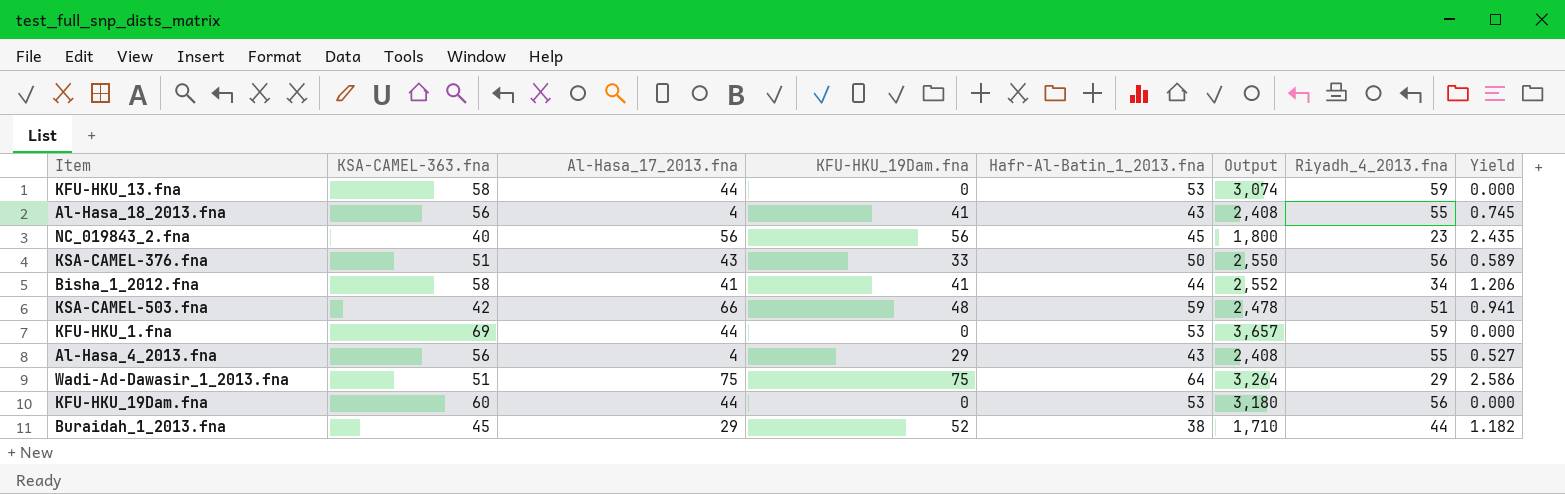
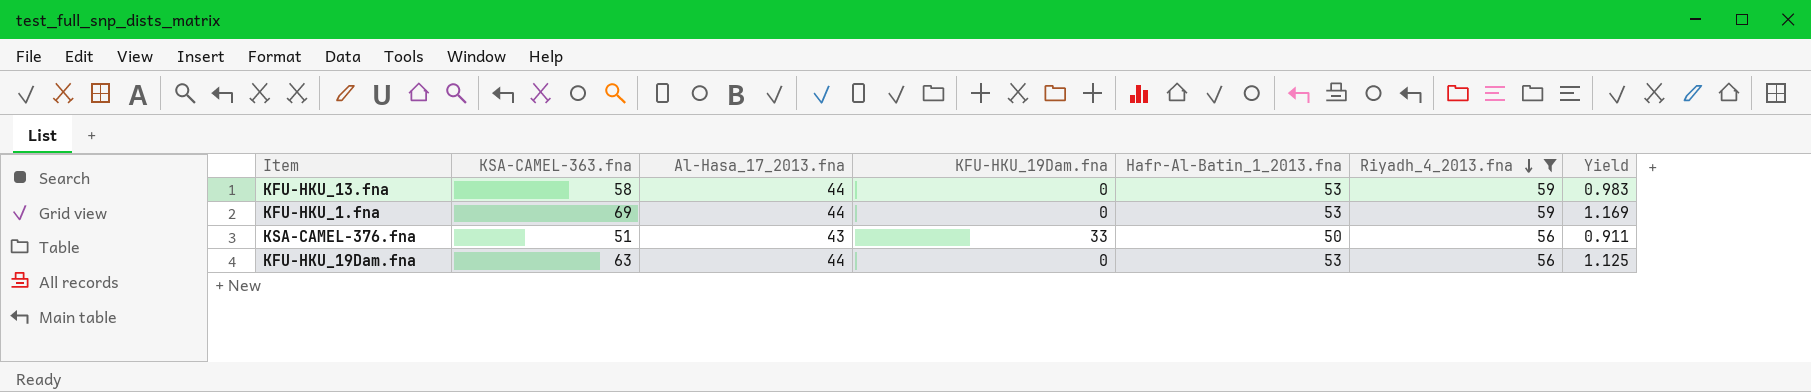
filter: none -> Riyadh_4_2013.fna >= 56
row order: none -> Riyadh_4_2013.fna descending
column Output | formula: [KSA-CAMEL-363.fna] * [Hafr-Al-Batin_1_2013.fna] -> none
column Yield | formula: [KFU-HKU_19Dam.fna] / [Riyadh_4_2013.fna] -> [KSA-CAMEL-363.fna] / [Riyadh_4_2013.fna]
KFU-HKU_19Dam.fna | KSA-CAMEL-363.fna: 60 -> 63

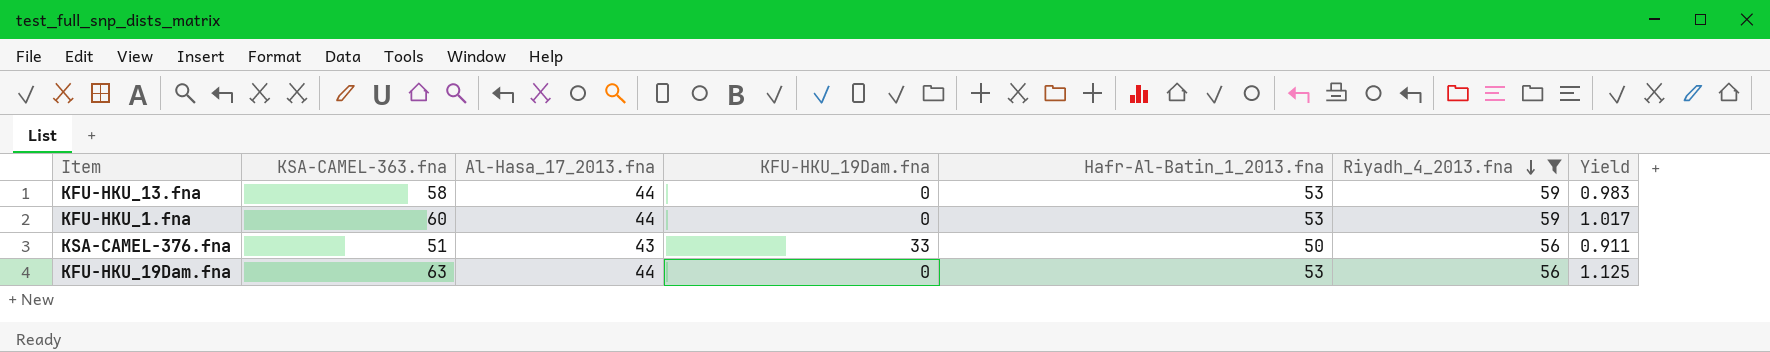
KFU-HKU_1.fna | KSA-CAMEL-363.fna: 69 -> 60
KFU-HKU_1.fna | Yield: 1.169 -> 1.017

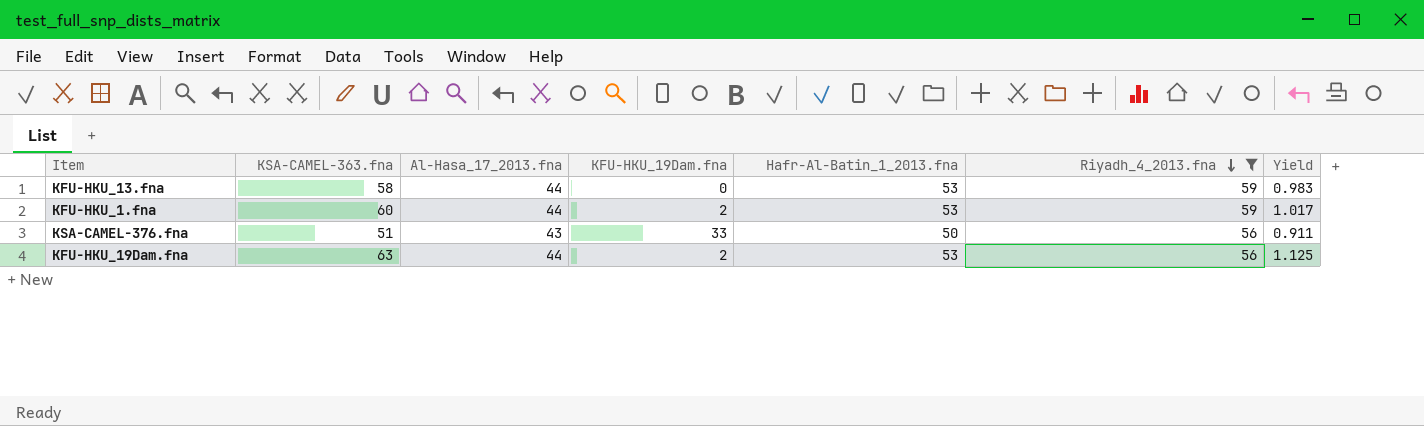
KFU-HKU_1.fna | KFU-HKU_19Dam.fna: 0 -> 2
KFU-HKU_19Dam.fna | KFU-HKU_19Dam.fna: 0 -> 2

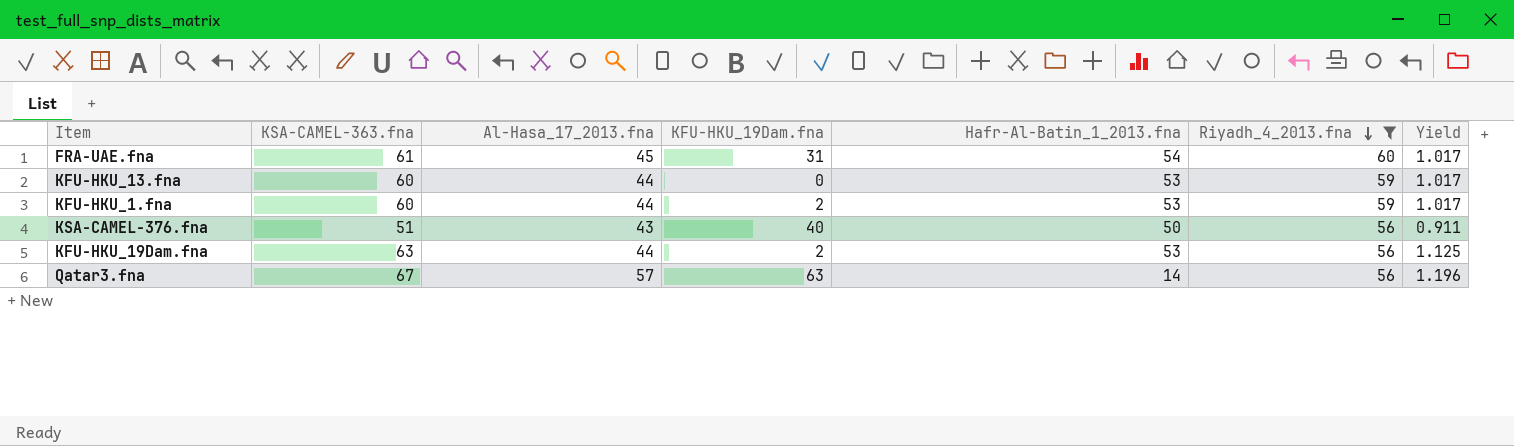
row FRA-UAE.fna: none -> 61 | 45 | 31 | 54 | 60 | 1.017
KFU-HKU_13.fna | KSA-CAMEL-363.fna: 58 -> 60
KFU-HKU_13.fna | Yield: 0.983 -> 1.017
KSA-CAMEL-376.fna | KFU-HKU_19Dam.fna: 33 -> 40
row Qatar3.fna: none -> 67 | 57 | 63 | 14 | 56 | 1.196

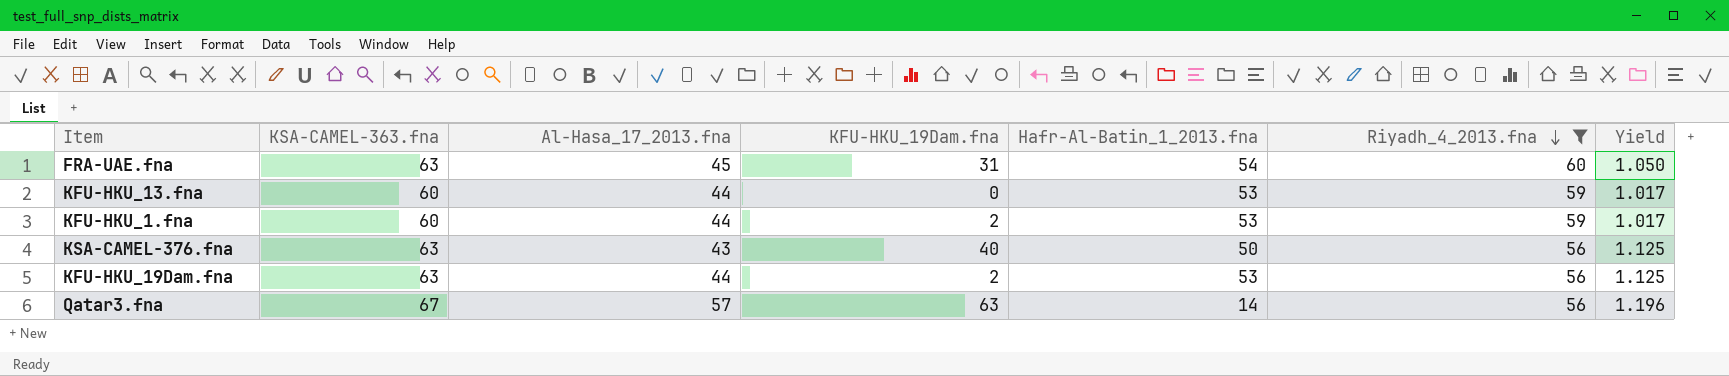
FRA-UAE.fna | KSA-CAMEL-363.fna: 61 -> 63
FRA-UAE.fna | Yield: 1.017 -> 1.050
KSA-CAMEL-376.fna | KSA-CAMEL-363.fna: 51 -> 63
KSA-CAMEL-376.fna | Yield: 0.911 -> 1.125

